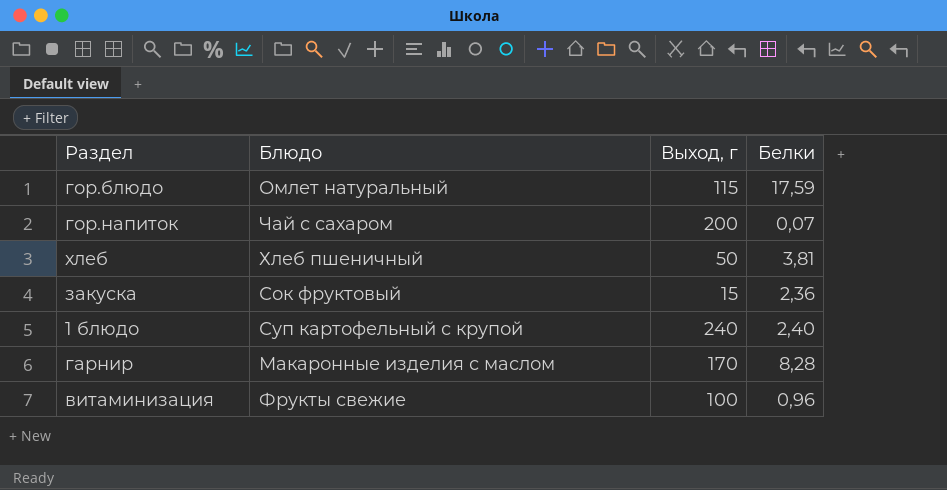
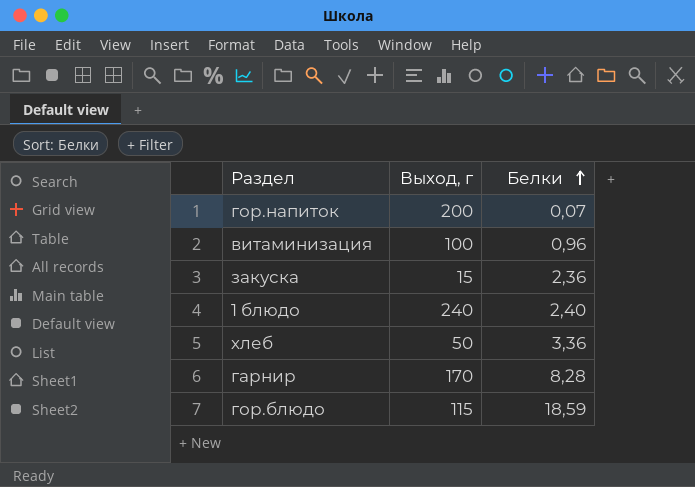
row order: none -> Белки ascending
column Блюдо | position: 2 -> none
хлеб | Белки: 3,81 -> 3,36
гор.блюдо | Белки: 17,59 -> 18,59

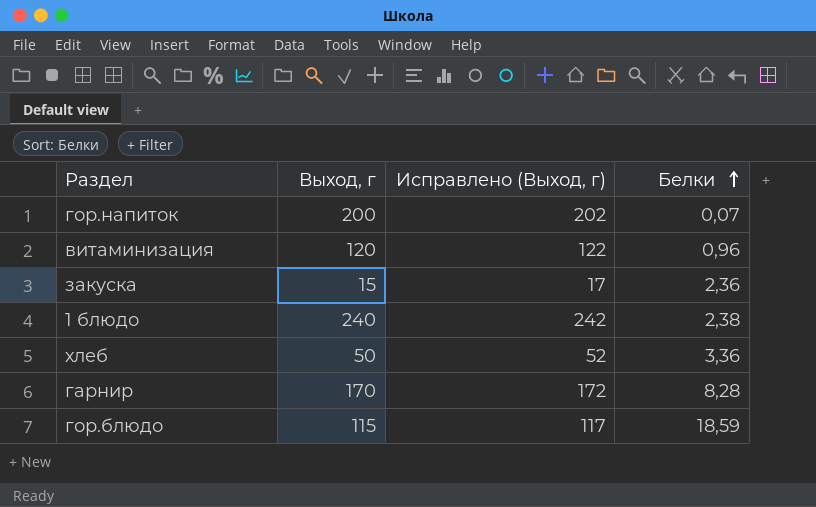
column Исправлено (Выход, г) | formula: none -> [Выход, г] + 2
витаминизация | Выход, г: 100 -> 120
1 блюдо | Белки: 2,40 -> 2,38

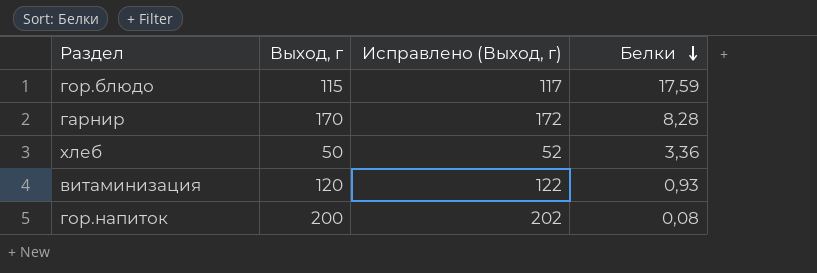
row order: Белки ascending -> Белки descending
row закуска: 15 | 17 | 2,36 -> none
row 1 блюдо: 240 | 242 | 2,38 -> none
гор.блюдо | Белки: 18,59 -> 17,59
витаминизация | Белки: 0,96 -> 0,93
гор.напиток | Белки: 0,07 -> 0,08

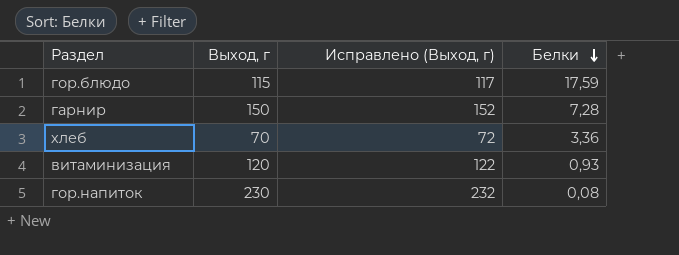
гарнир | Выход, г: 170 -> 150
гарнир | Исправлено (Выход, г): 172 -> 152
гарнир | Белки: 8,28 -> 7,28
хлеб | Выход, г: 50 -> 70
хлеб | Исправлено (Выход, г): 52 -> 72
гор.напиток | Выход, г: 200 -> 230
гор.напиток | Исправлено (Выход, г): 202 -> 232

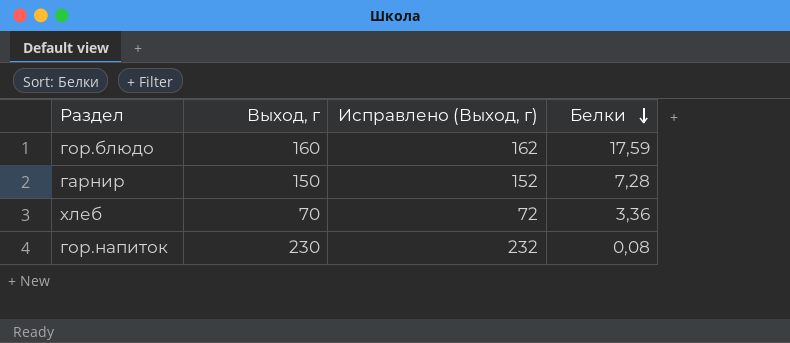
row витаминизация: 120 | 122 | 0,93 -> none
гор.блюдо | Выход, г: 115 -> 160
гор.блюдо | Исправлено (Выход, г): 117 -> 162

